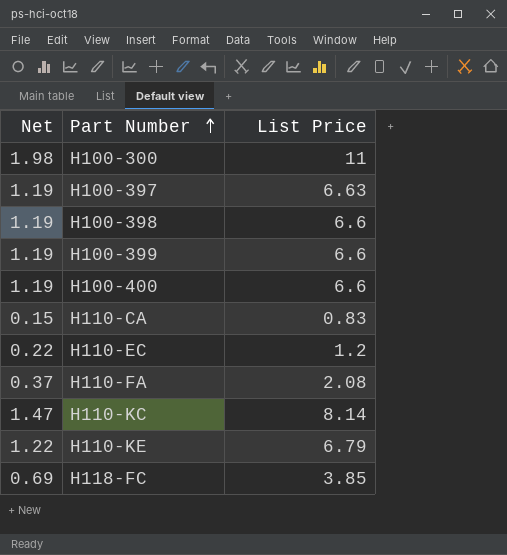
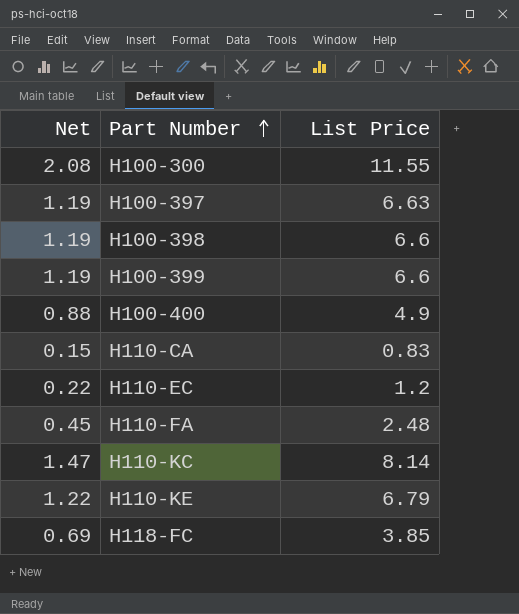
H100-300 | Net: 1.98 -> 2.08
H100-300 | List Price: 11 -> 11.55
H100-400 | Net: 1.19 -> 0.88
H100-400 | List Price: 6.6 -> 4.9
H110-FA | Net: 0.37 -> 0.45
H110-FA | List Price: 2.08 -> 2.48

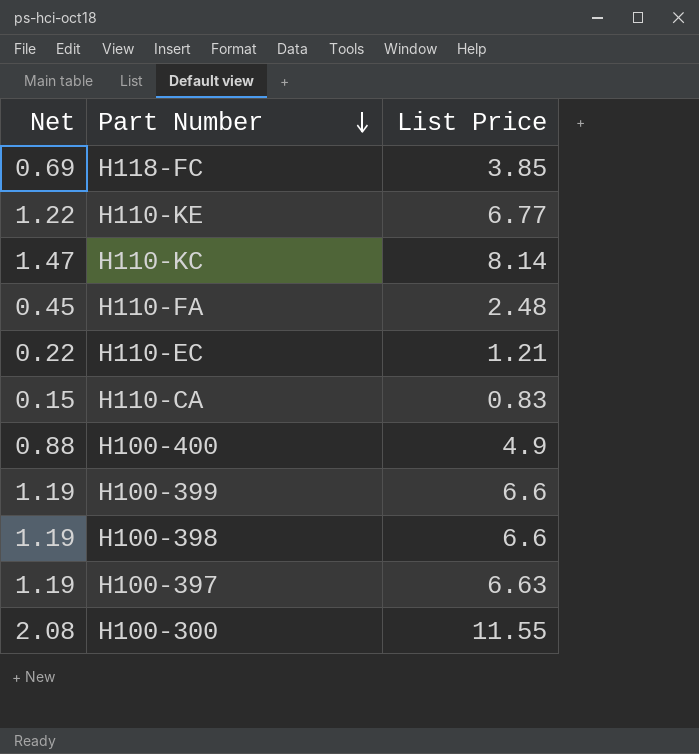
row order: Part Number ascending -> Part Number descending
H110-KE | List Price: 6.79 -> 6.77
H110-EC | List Price: 1.2 -> 1.21

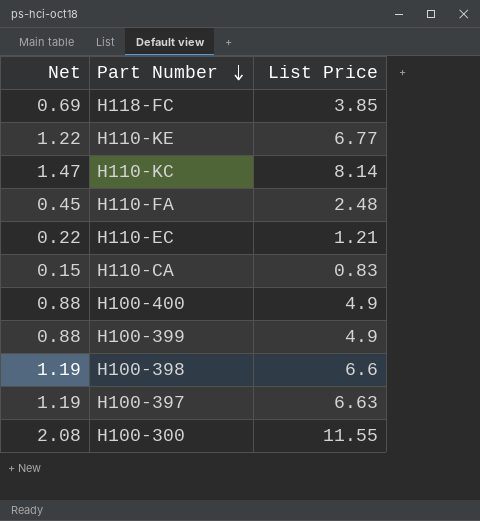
H100-399 | Net: 1.19 -> 0.88
H100-399 | List Price: 6.6 -> 4.9

